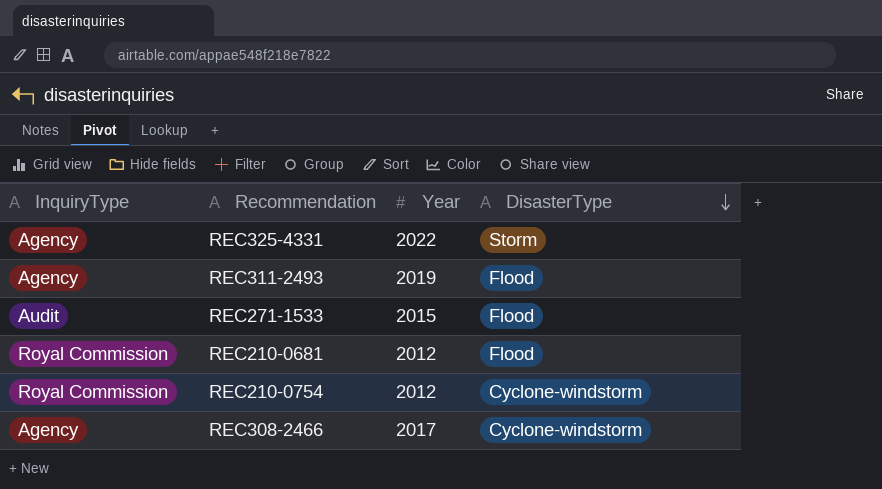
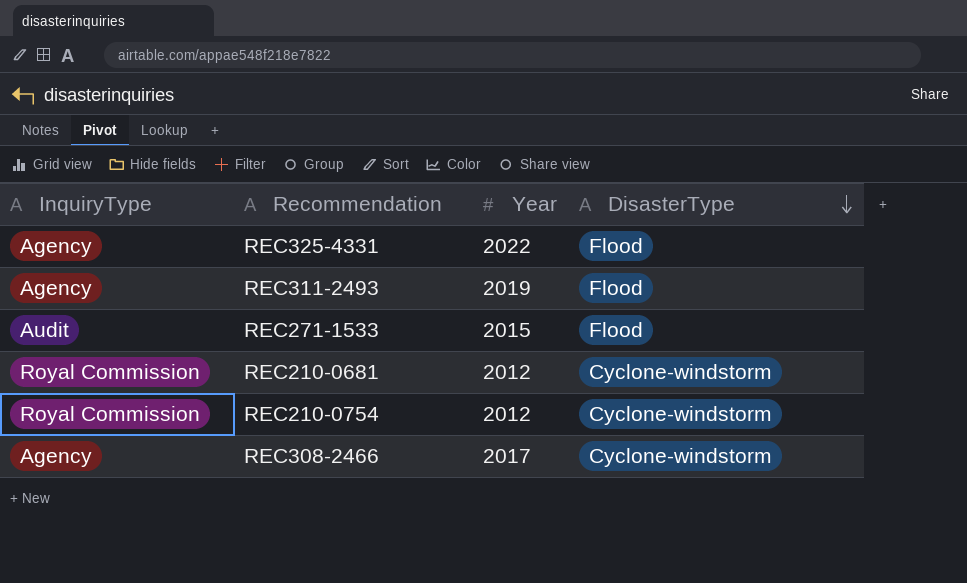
REC325-4331 | DisasterType: Storm -> Flood
REC210-0681 | DisasterType: Flood -> Cyclone-windstorm

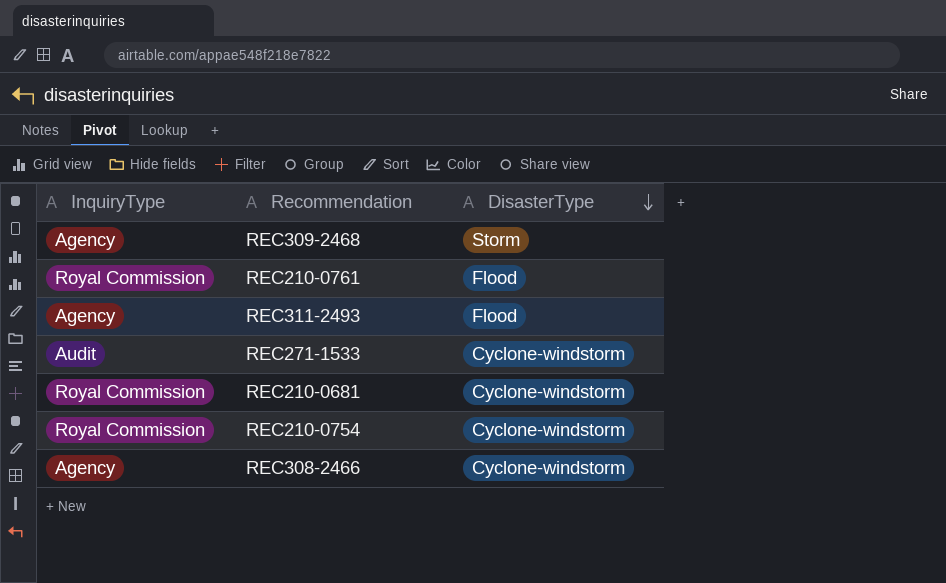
column Year | position: 3 -> none
row REC325-4331: Agency | 2022 | Flood -> none
row REC309-2468: none -> Agency | Storm
row REC210-0761: none -> Royal Commission | Flood
REC271-1533 | DisasterType: Flood -> Cyclone-windstorm

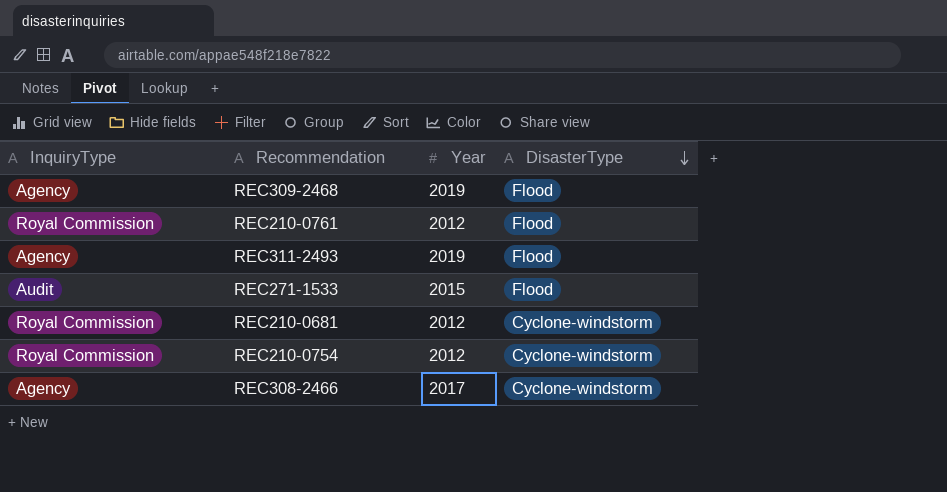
column Year | position: none -> 3
REC309-2468 | DisasterType: Storm -> Flood
REC271-1533 | DisasterType: Cyclone-windstorm -> Flood

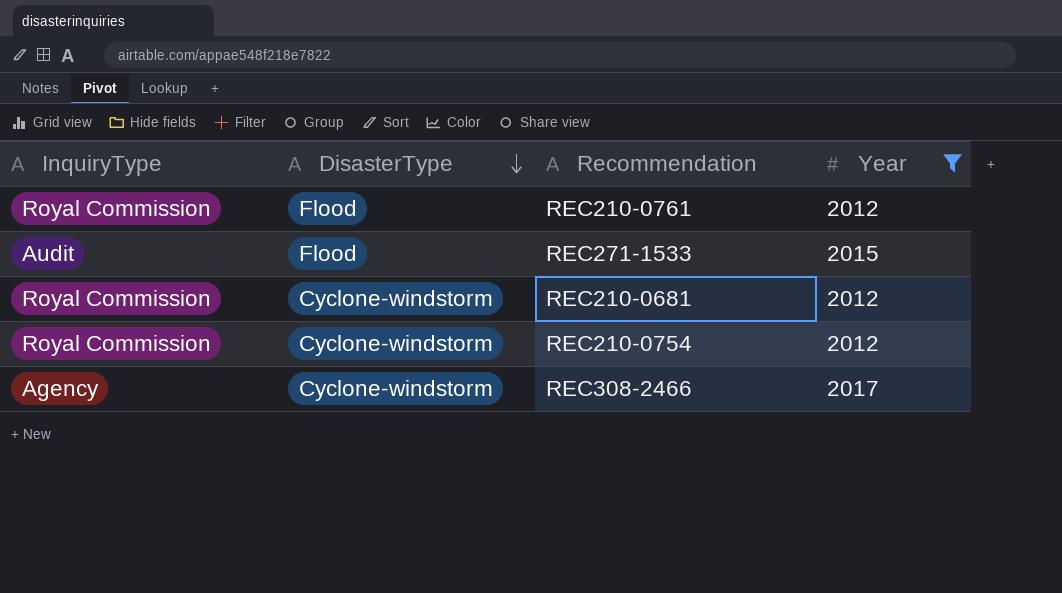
filter: none -> Year != 2019
column DisasterType | position: 4 -> 2

